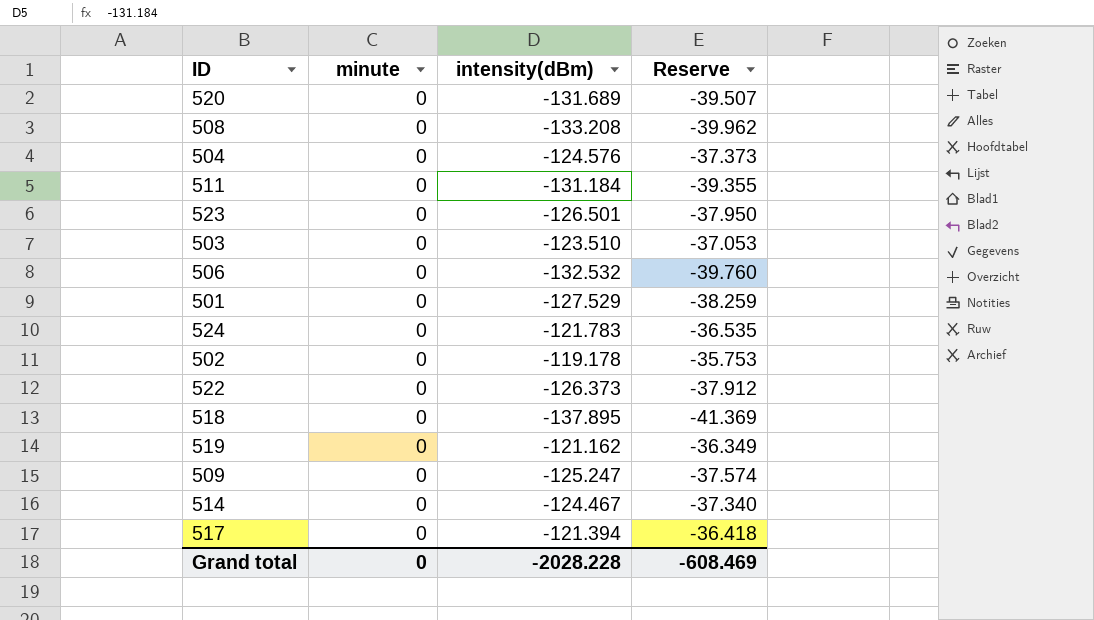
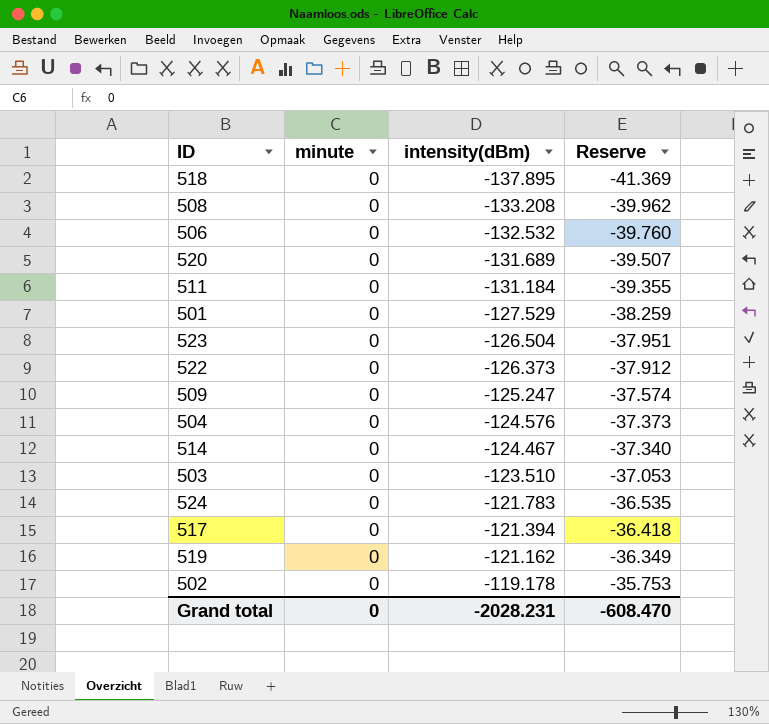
row order: none -> intensity(dBm) ascending
523 | intensity(dBm): -126.501 -> -126.504
523 | Reserve: -37.950 -> -37.951
Grand total | intensity(dBm): -2028.228 -> -2028.231
Grand total | Reserve: -608.469 -> -608.470

